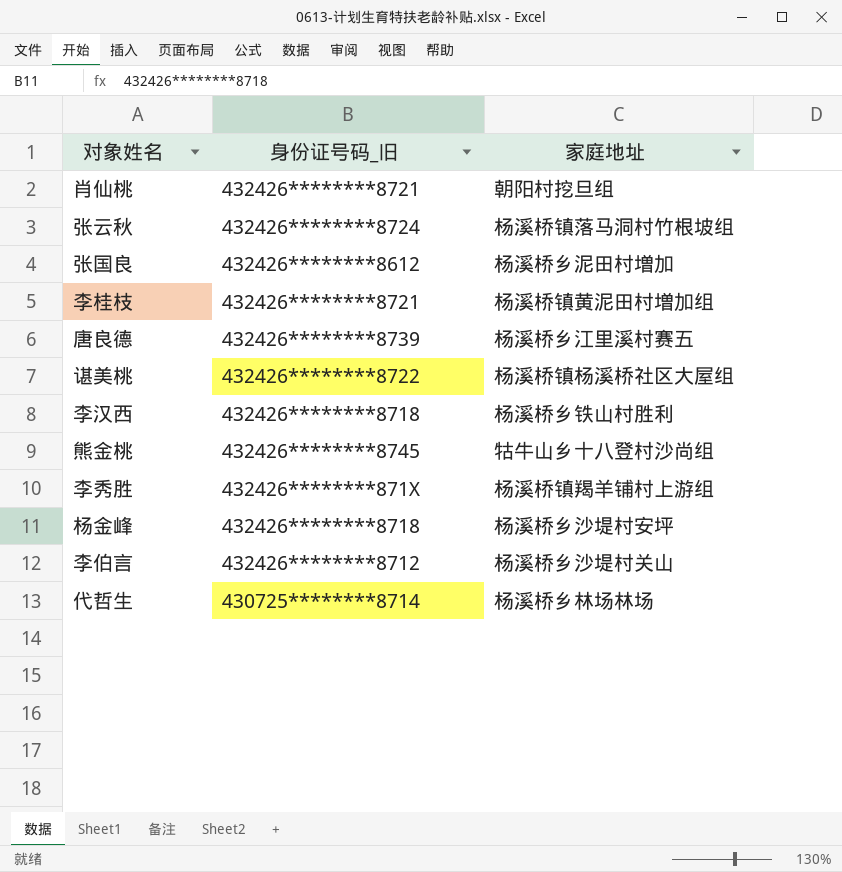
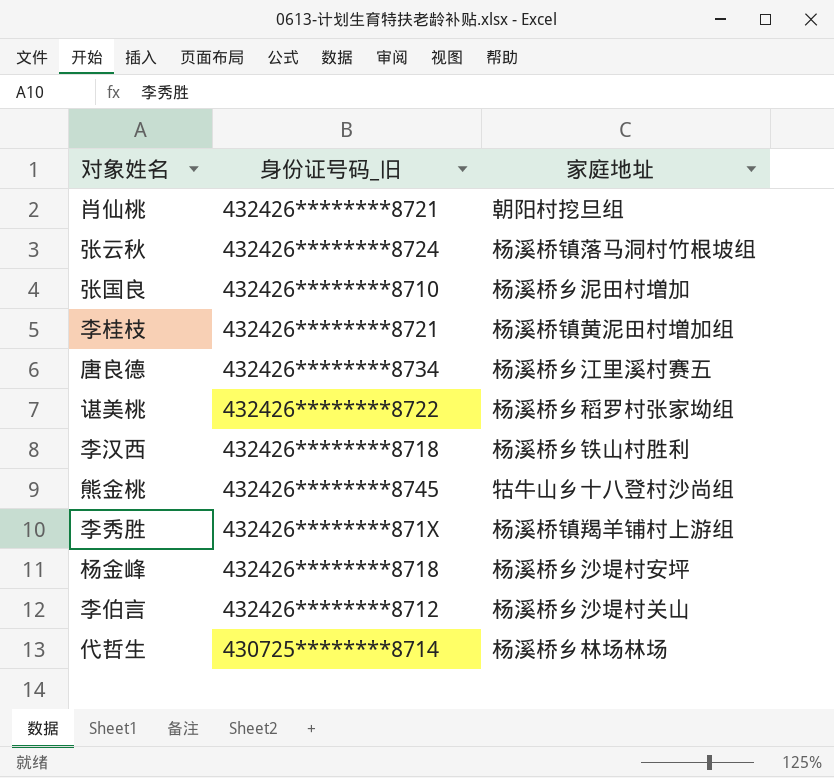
张国良 | 身份证号码_旧: 432426********8612 -> 432426********8710
唐良德 | 身份证号码_旧: 432426********8739 -> 432426********8734
谌美桃 | 家庭地址: 杨溪桥镇杨溪桥社区大屋组 -> 杨溪桥乡稻罗村张家坳组

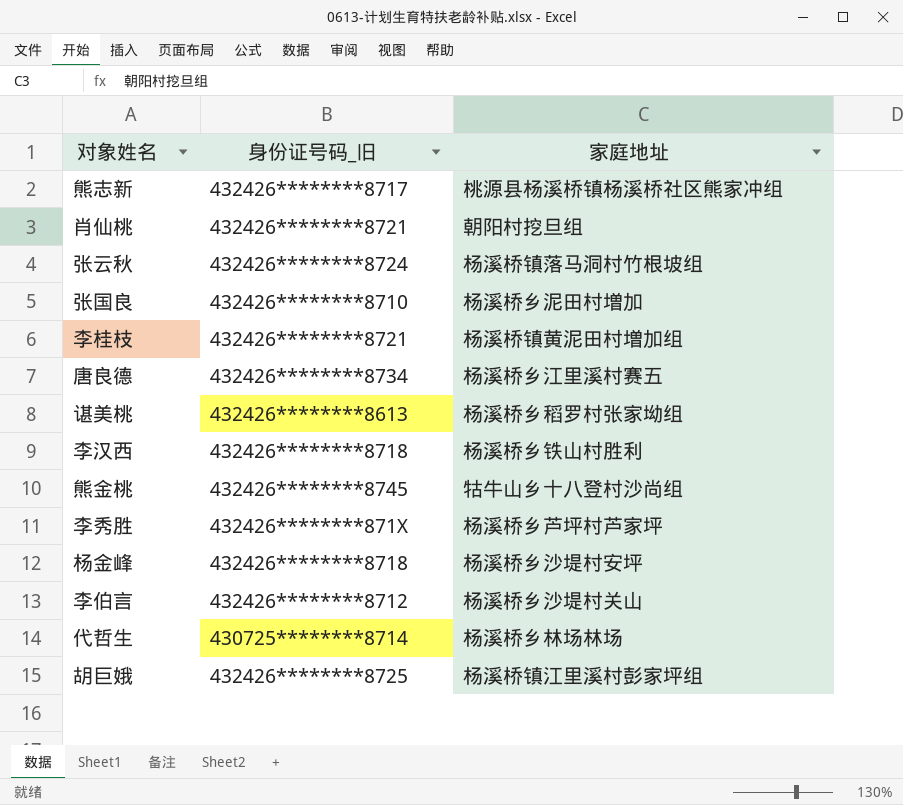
row 熊志新: none -> 432426********8717 | 桃源县杨溪桥镇杨溪桥社区熊家冲组
谌美桃 | 身份证号码_旧: 432426********8722 -> 432426********8613
李秀胜 | 家庭地址: 杨溪桥镇羯羊铺村上游组 -> 杨溪桥乡芦坪村芦家坪
row 胡巨娥: none -> 432426********8725 | 杨溪桥镇江里溪村彭家坪组

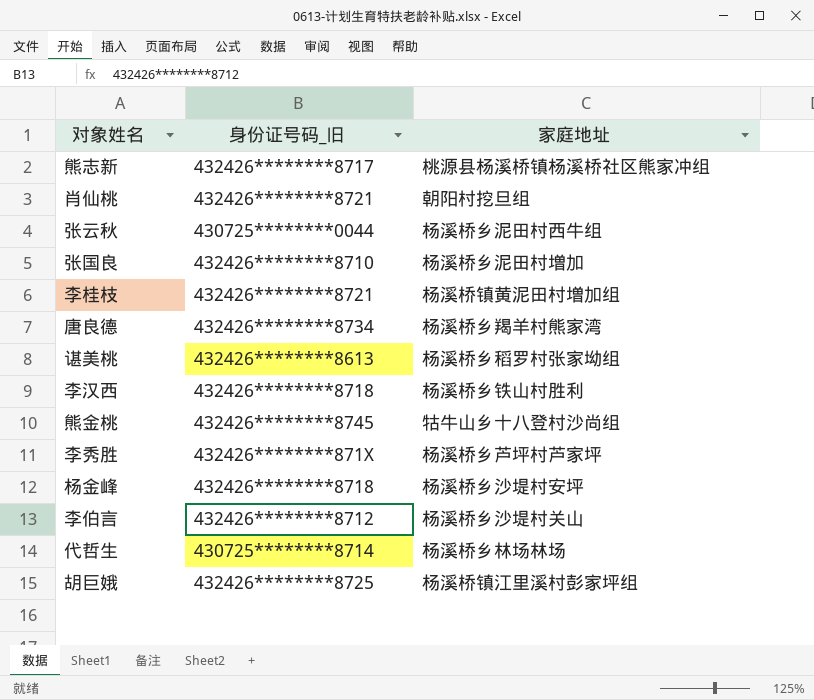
张云秋 | 身份证号码_旧: 432426********8724 -> 430725********0044
张云秋 | 家庭地址: 杨溪桥镇落马洞村竹根坡组 -> 杨溪桥乡泥田村西牛组
唐良德 | 家庭地址: 杨溪桥乡江里溪村赛五 -> 杨溪桥乡羯羊村熊家湾

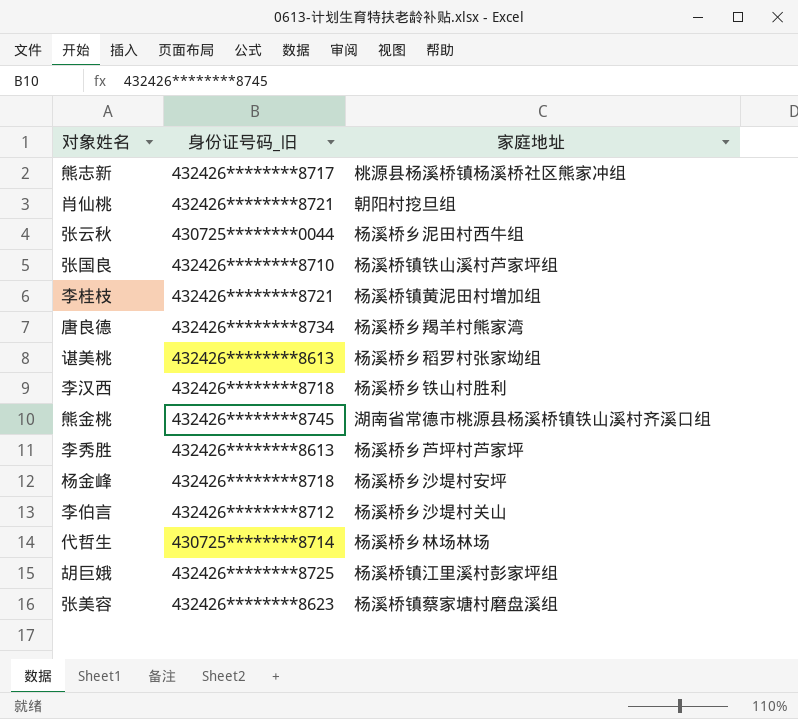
张国良 | 家庭地址: 杨溪桥乡泥田村増加 -> 杨溪桥镇铁山溪村芦家坪组
熊金桃 | 家庭地址: 牯牛山乡十八登村沙尚组 -> 湖南省常德市桃源县杨溪桥镇铁山溪村齐溪口组
李秀胜 | 身份证号码_旧: 432426********871X -> 432426********8613
row 张美容: none -> 432426********8623 | 杨溪桥镇蔡家塘村磨盘溪组

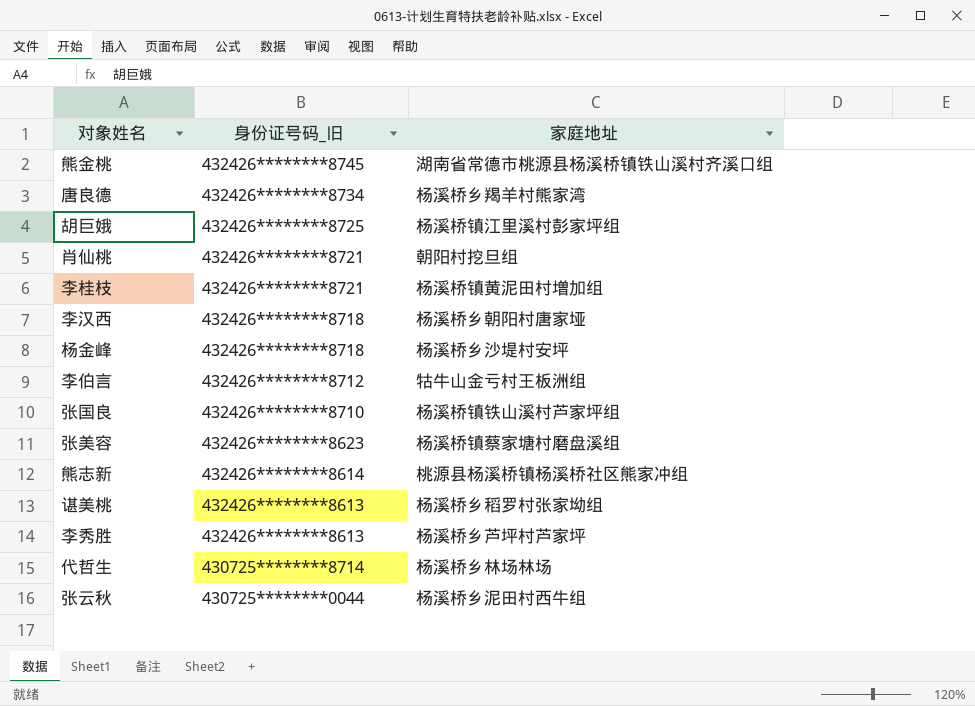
row order: none -> 身份证号码_旧 descending
李汉西 | 家庭地址: 杨溪桥乡铁山村胜利 -> 杨溪桥乡朝阳村唐家垭
李伯言 | 家庭地址: 杨溪桥乡沙堤村关山 -> 牯牛山金亏村王板洲组
熊志新 | 身份证号码_旧: 432426********8717 -> 432426********8614

